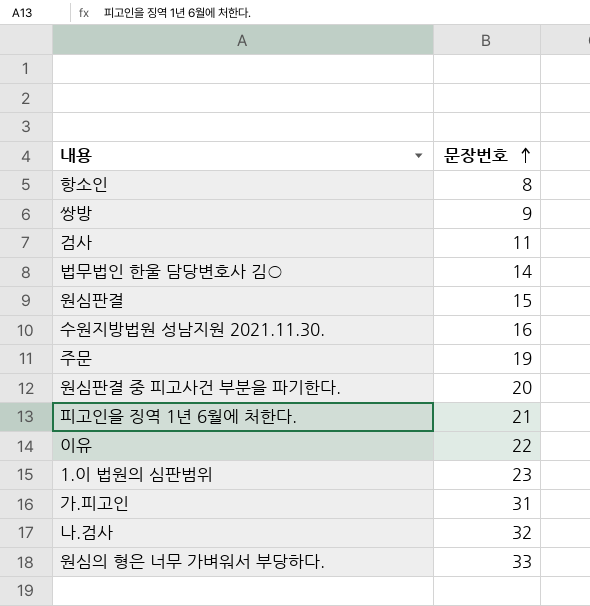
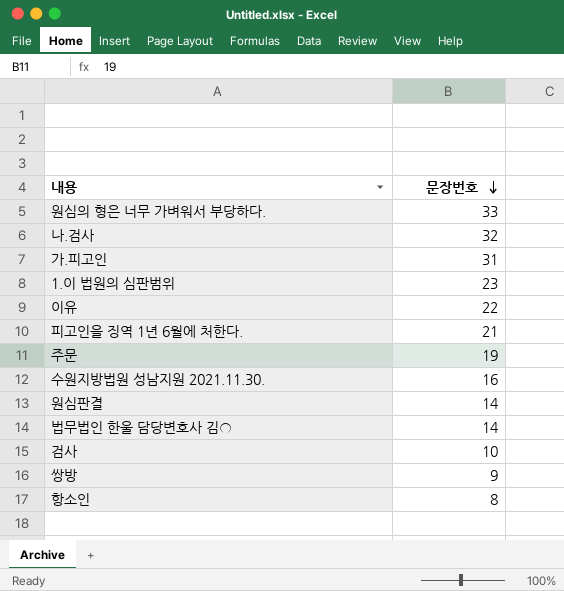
row order: 문장번호 ascending -> 문장번호 descending
row 원심판결 중 피고사건 부분을 파기한다.: 20 -> none
원심판결 | 문장번호: 15 -> 14
검사 | 문장번호: 11 -> 10

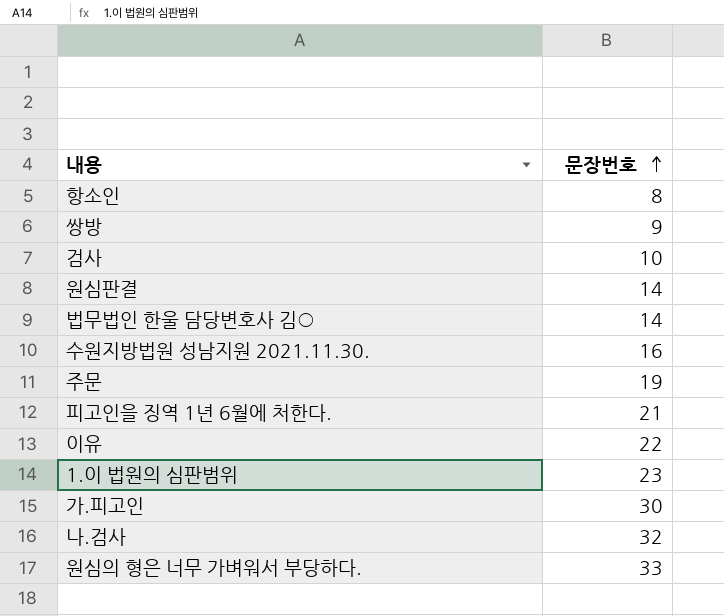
row order: 문장번호 descending -> 문장번호 ascending
가.피고인 | 문장번호: 31 -> 30

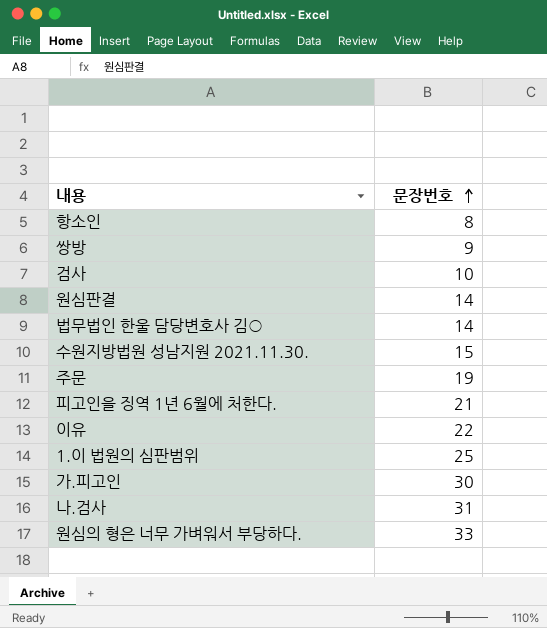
수원지방법원 성남지원 2021.11.30. | 문장번호: 16 -> 15
1.이 법원의 심판범위 | 문장번호: 23 -> 25
나.검사 | 문장번호: 32 -> 31

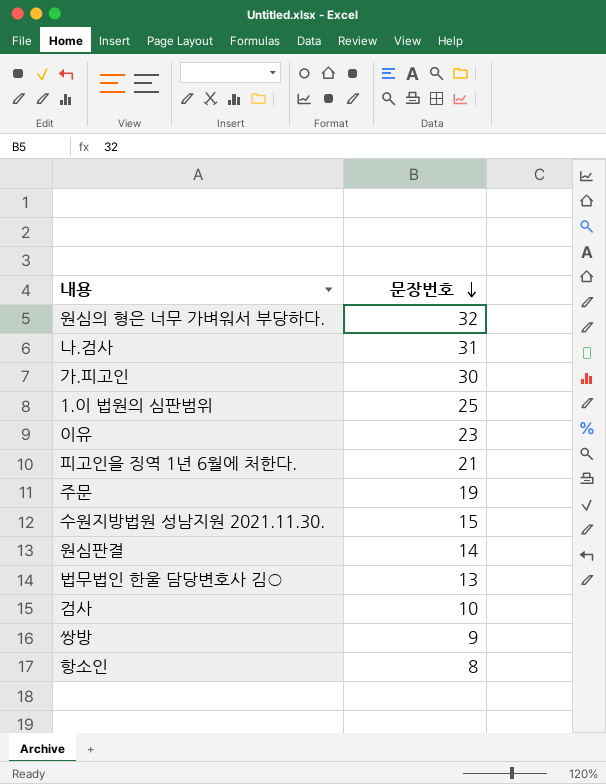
row order: 문장번호 ascending -> 문장번호 descending
원심의 형은 너무 가벼워서 부당하다. | 문장번호: 33 -> 32
이유 | 문장번호: 22 -> 23
법무법인 한울 담당변호사 김○ | 문장번호: 14 -> 13

